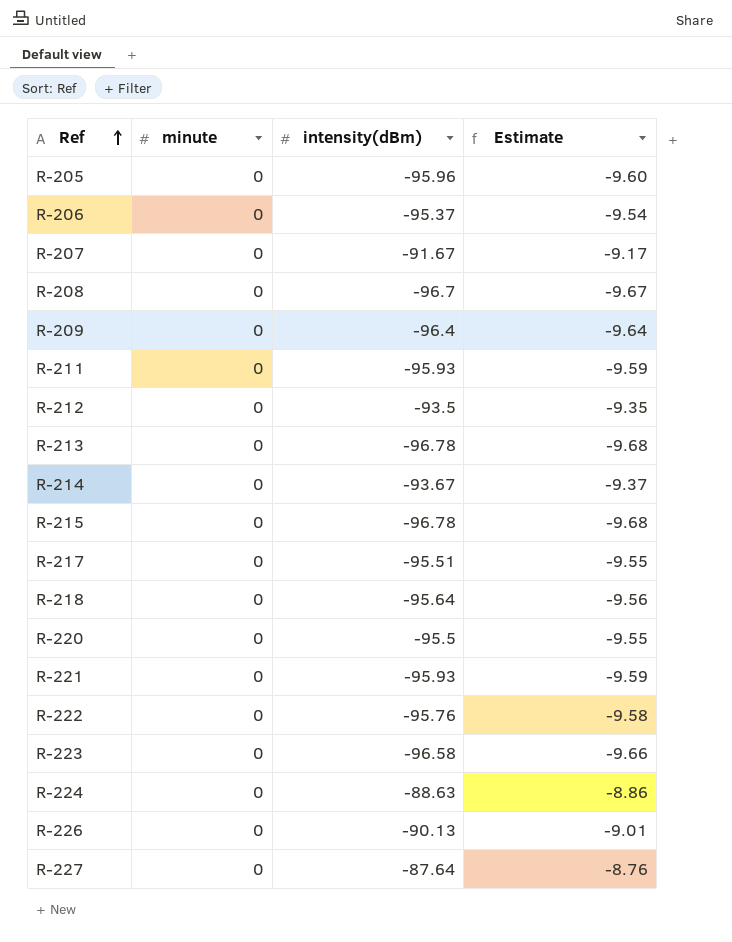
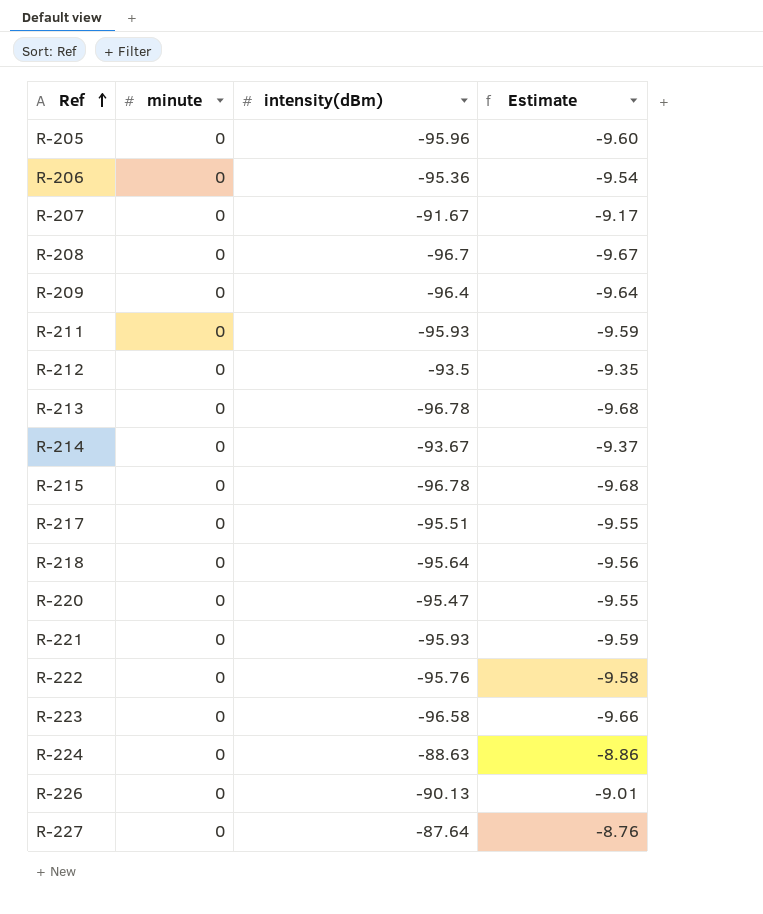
R-206 | intensity(dBm): -95.37 -> -95.36
R-220 | intensity(dBm): -95.5 -> -95.47

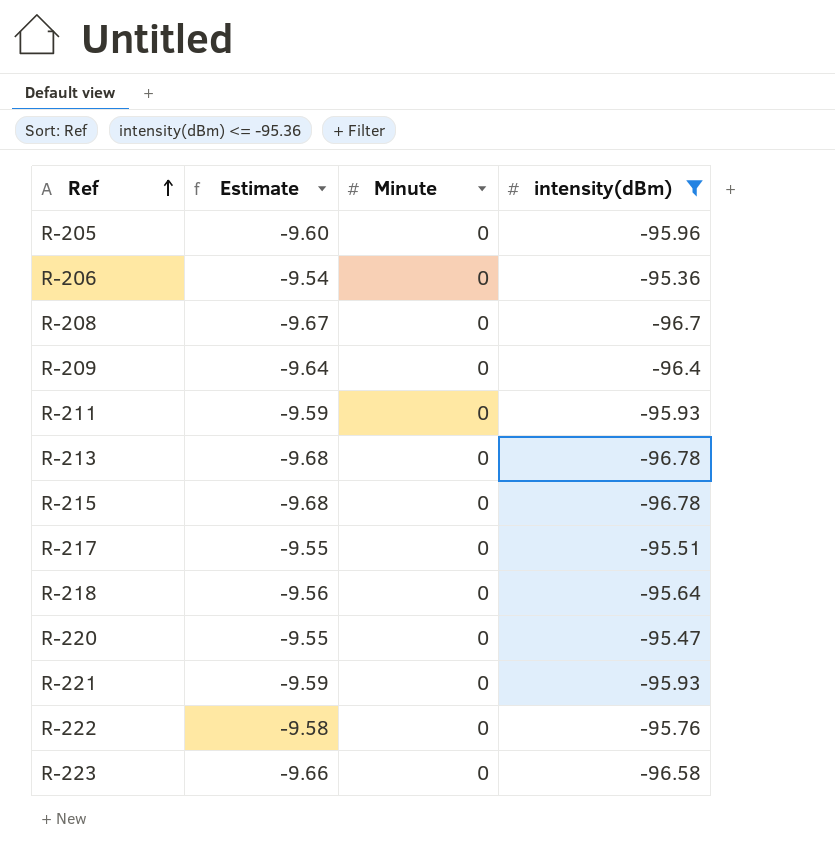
filter: none -> intensity(dBm) <= -95.36
column Estimate | position: 4 -> 2
column name: minute -> Minute

